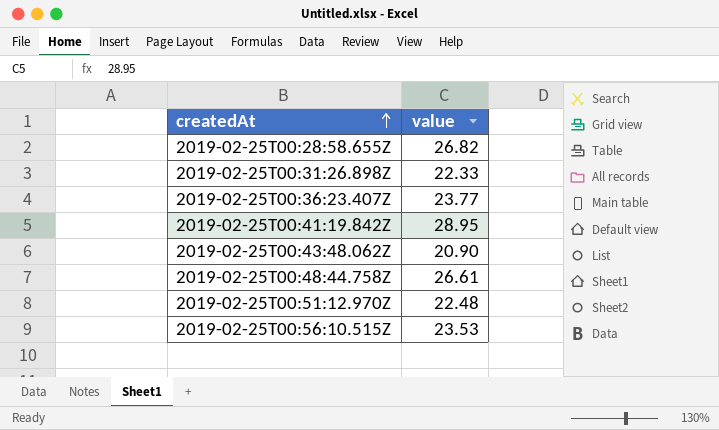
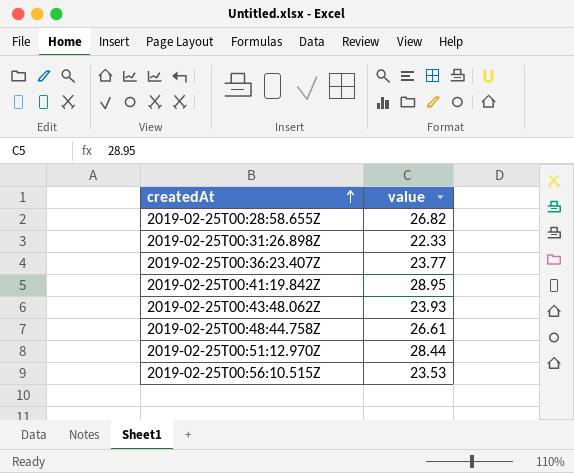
2019-02-25T00:43:48.062Z | value: 20.90 -> 23.93
2019-02-25T00:51:12.970Z | value: 22.48 -> 28.44

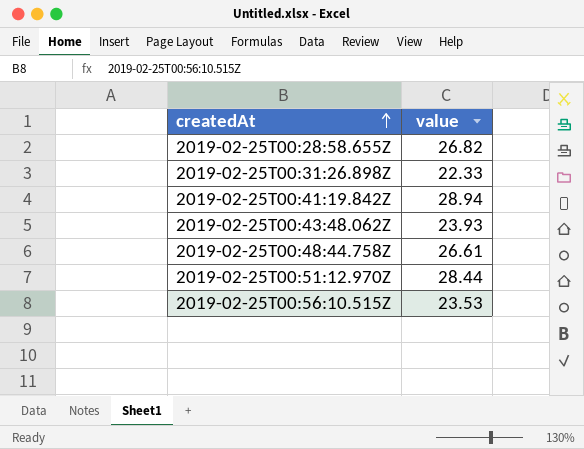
row 2019-02-25T00:36:23.407Z: 23.77 -> none
2019-02-25T00:41:19.842Z | value: 28.95 -> 28.94

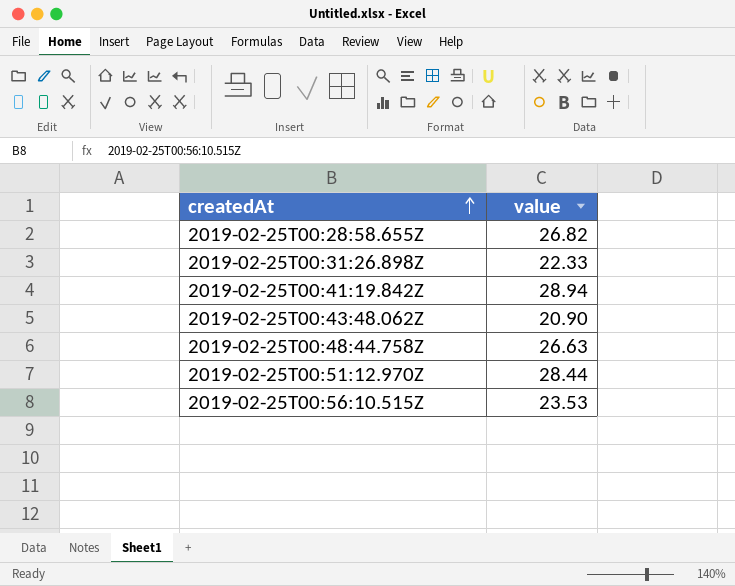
2019-02-25T00:43:48.062Z | value: 23.93 -> 20.90
2019-02-25T00:48:44.758Z | value: 26.61 -> 26.63

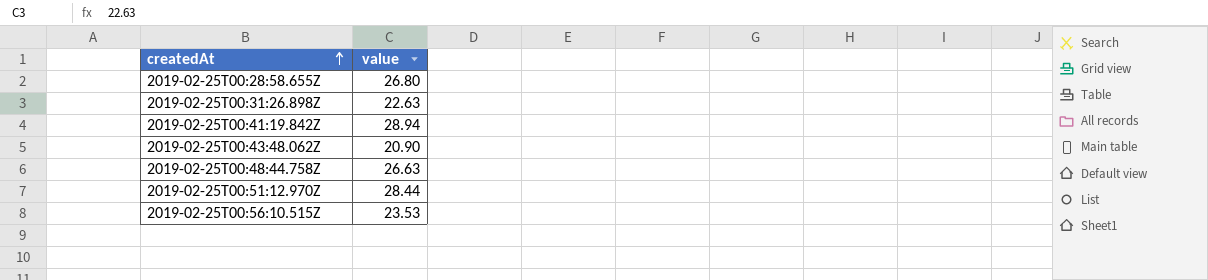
2019-02-25T00:28:58.655Z | value: 26.82 -> 26.80
2019-02-25T00:31:26.898Z | value: 22.33 -> 22.63

